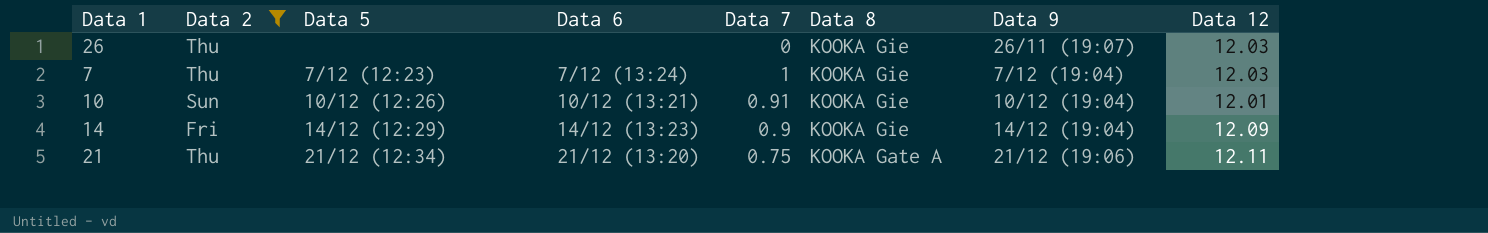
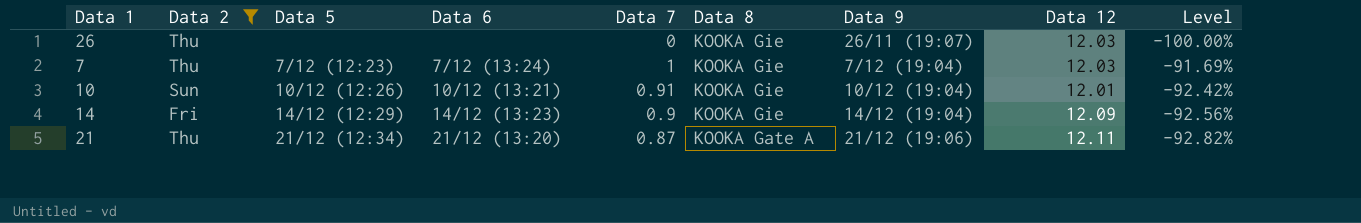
column Level | formula: none -> ([Data 7] - [Data 12]) / [Data 12]
21 | Data 7: 0.75 -> 0.87

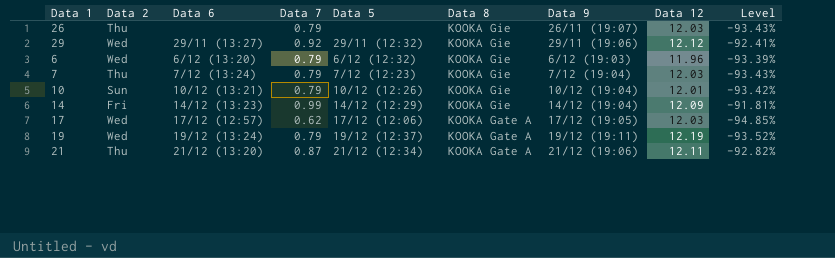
filter: Data 2 != Wed -> none
column Data 5 | position: 3 -> 5
26 | Data 7: 0 -> 0.79
26 | Level: -100.00% -> -93.43%
7 | Data 7: 1 -> 0.79
7 | Level: -91.69% -> -93.43%
10 | Data 7: 0.91 -> 0.79
10 | Level: -92.42% -> -93.42%
14 | Data 7: 0.9 -> 0.99
14 | Level: -92.56% -> -91.81%

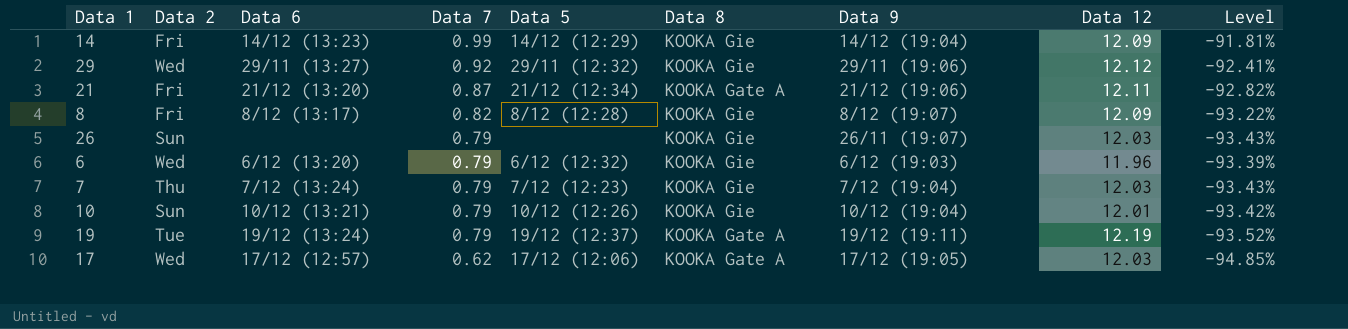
row order: Data 8 descending -> Data 7 descending
21 | Data 2: Thu -> Fri
row 8: none -> Fri | 8/12 (13:17) | 0.82 | 8/12 (12:28) | KOOKA Gie | 8/12 (19:07) | 12.09 | -93.22%
26 | Data 2: Thu -> Sun
19 | Data 2: Wed -> Tue

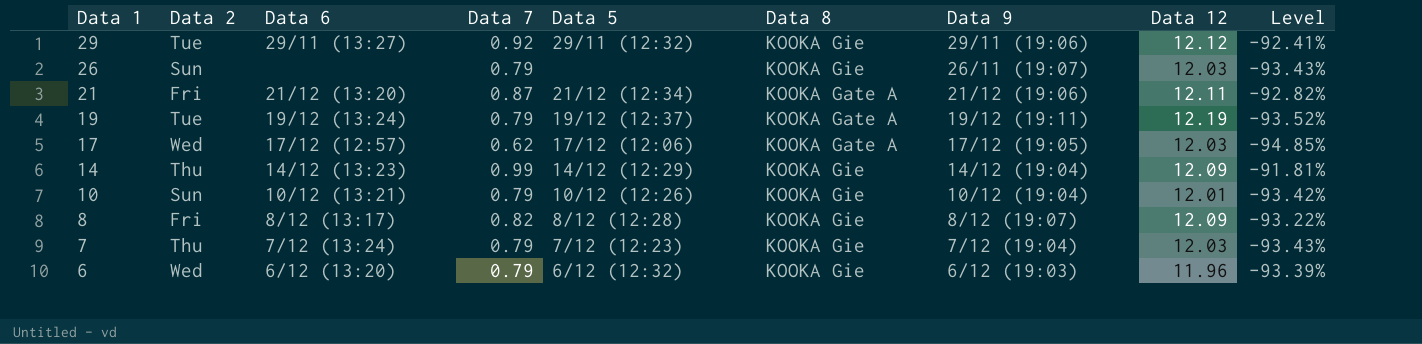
row order: Data 7 descending -> Data 1 descending
29 | Data 2: Wed -> Tue
14 | Data 2: Fri -> Thu

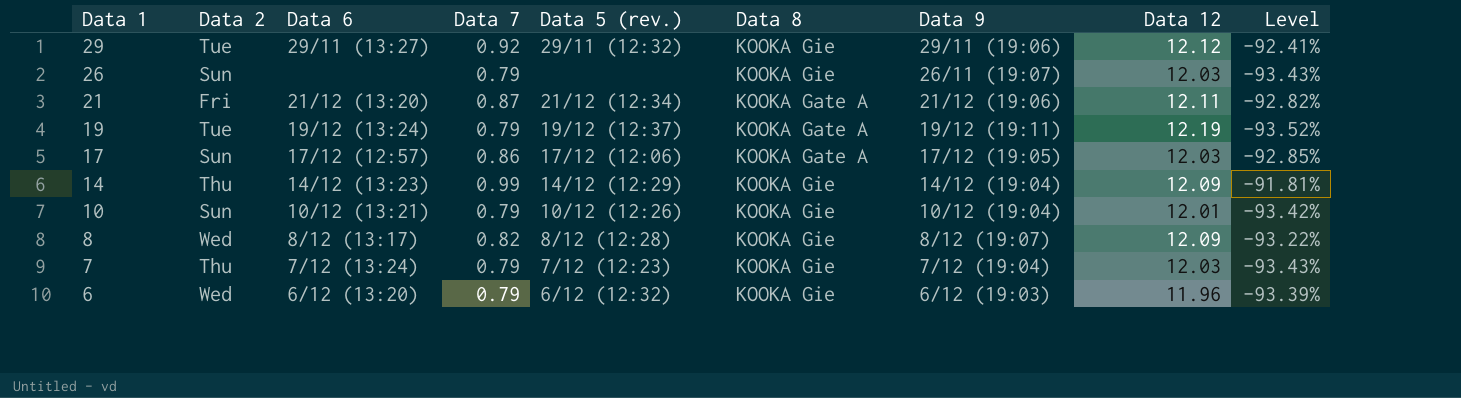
column name: Data 5 -> Data 5 (rev.)
17 | Data 2: Wed -> Sun
17 | Data 7: 0.62 -> 0.86
17 | Level: -94.85% -> -92.85%
8 | Data 2: Fri -> Wed

